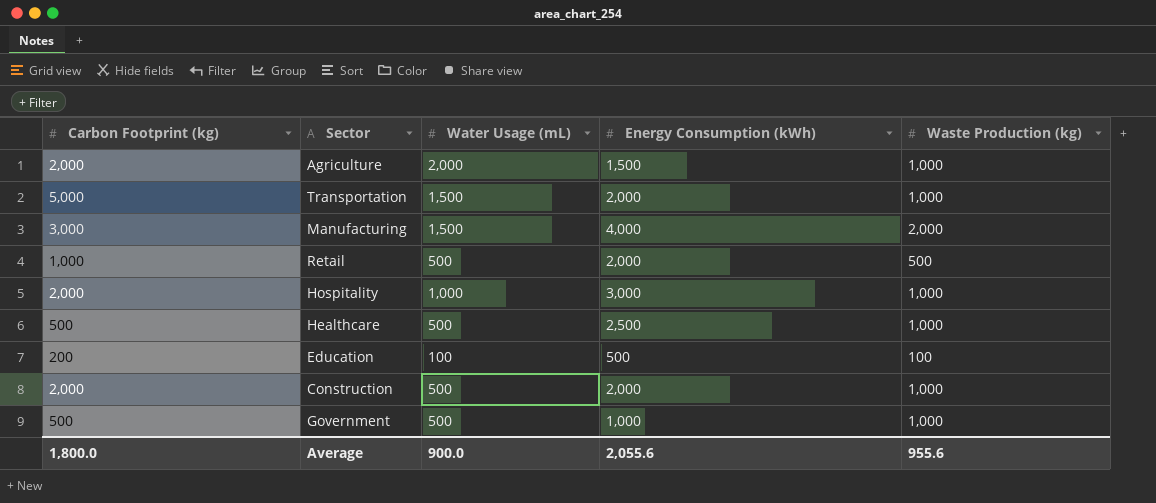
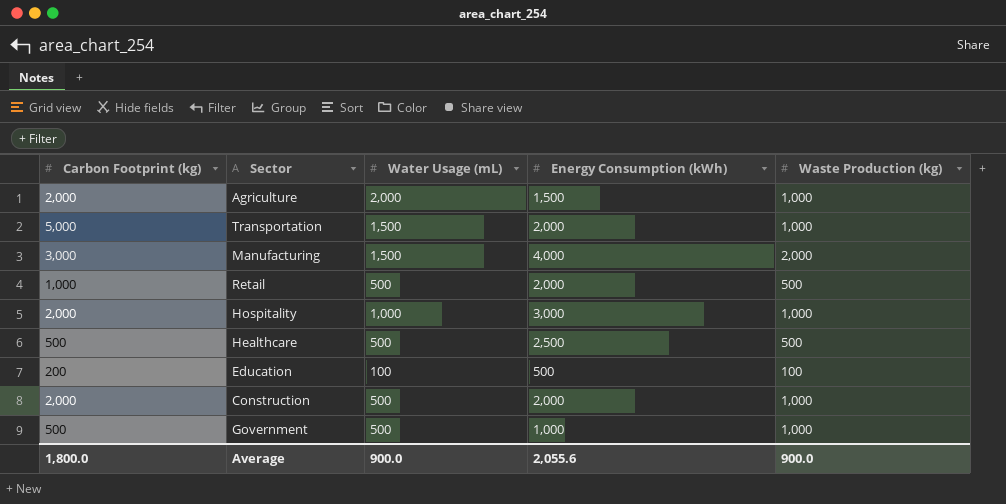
Healthcare | Waste Production (kg): 1,000 -> 500
Average | Waste Production (kg): 955.6 -> 900.0

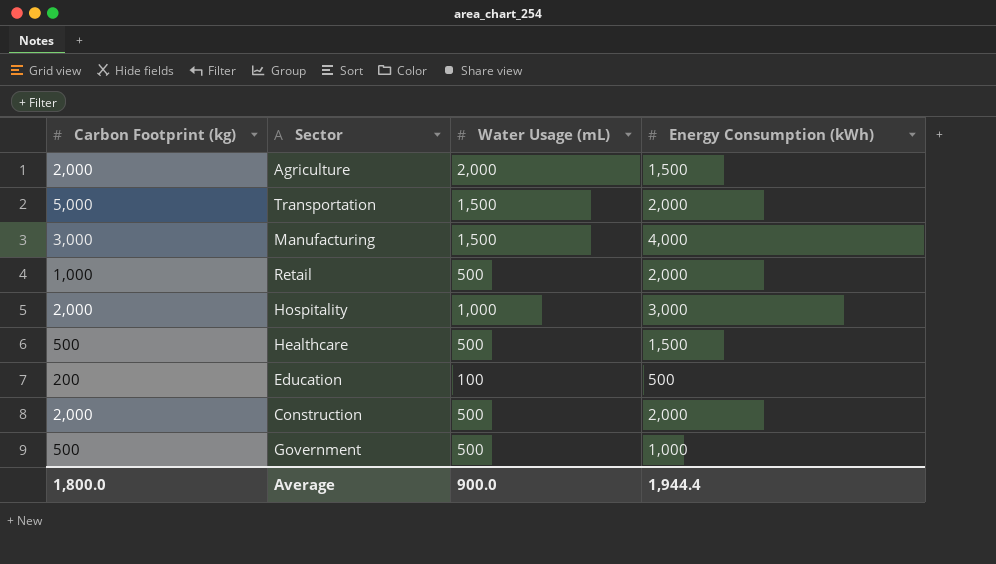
column Waste Production (kg) | position: 5 -> none
Healthcare | Energy Consumption (kWh): 2,500 -> 1,500
Average | Energy Consumption (kWh): 2,055.6 -> 1,944.4

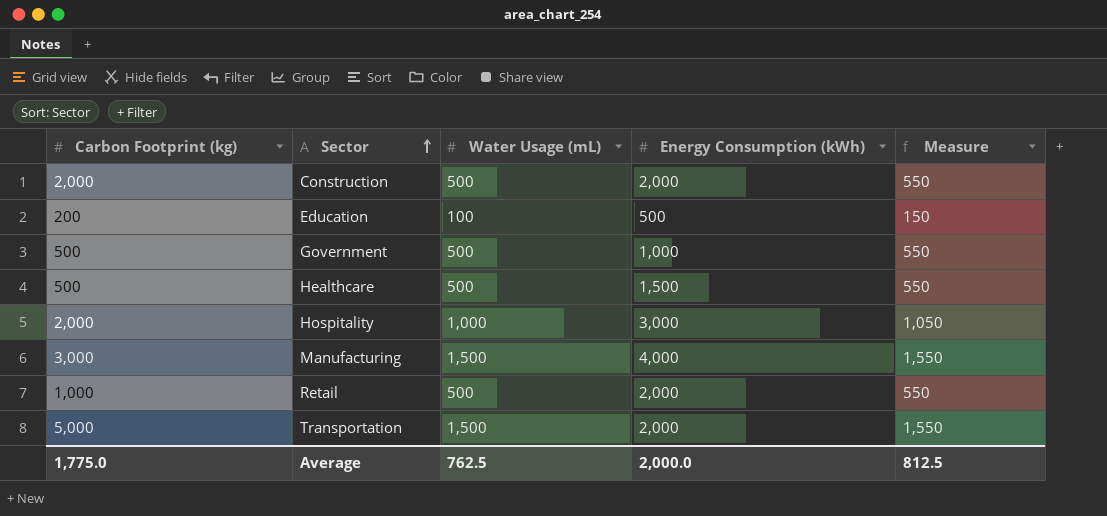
row order: none -> Sector ascending
column Measure | formula: none -> [Water Usage (mL)] + 50
row Agriculture: 2,000 | 2,000 | 1,500 -> none
Average | Carbon Footprint (kg): 1,800.0 -> 1,775.0
Average | Water Usage (mL): 900.0 -> 762.5
Average | Energy Consumption (kWh): 1,944.4 -> 2,000.0

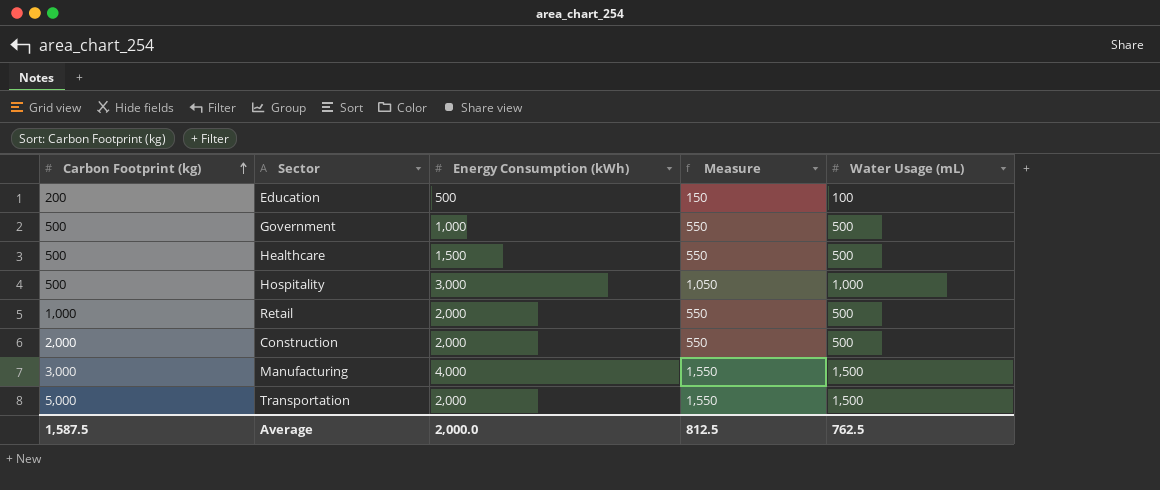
row order: Sector ascending -> Carbon Footprint (kg) ascending
column Water Usage (mL) | position: 3 -> 5
Hospitality | Carbon Footprint (kg): 2,000 -> 500
Average | Carbon Footprint (kg): 1,775.0 -> 1,587.5

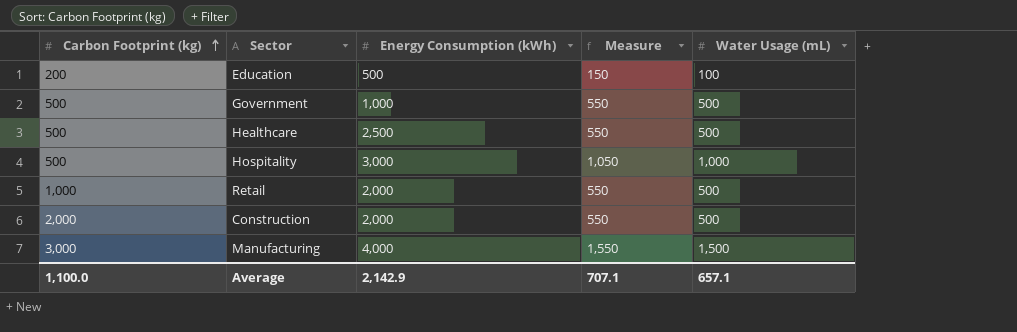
row Transportation: 5,000 | 2,000 | 1,550 | 1,500 -> none
Healthcare | Energy Consumption (kWh): 1,500 -> 2,500
Average | Carbon Footprint (kg): 1,587.5 -> 1,100.0
Average | Energy Consumption (kWh): 2,000.0 -> 2,142.9
Average | Measure: 812.5 -> 707.1
Average | Water Usage (mL): 762.5 -> 657.1

